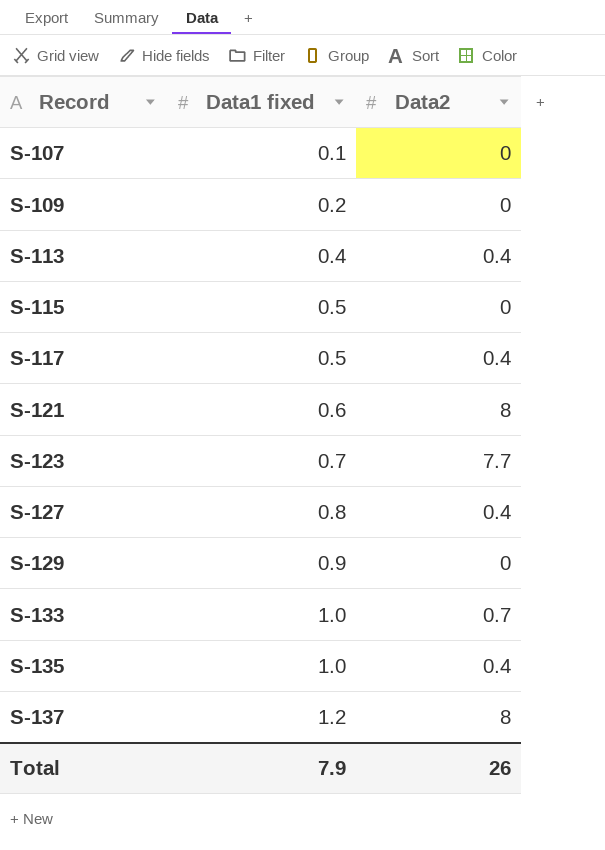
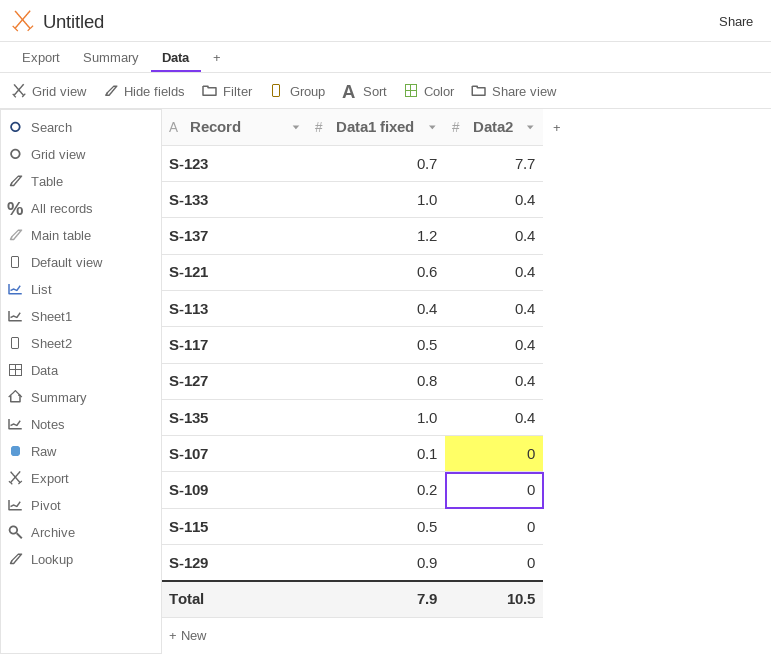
row order: Record ascending -> Data2 descending
S-133 | Data2: 0.7 -> 0.4
S-137 | Data2: 8 -> 0.4
S-121 | Data2: 8 -> 0.4
Total | Data2: 26 -> 10.5

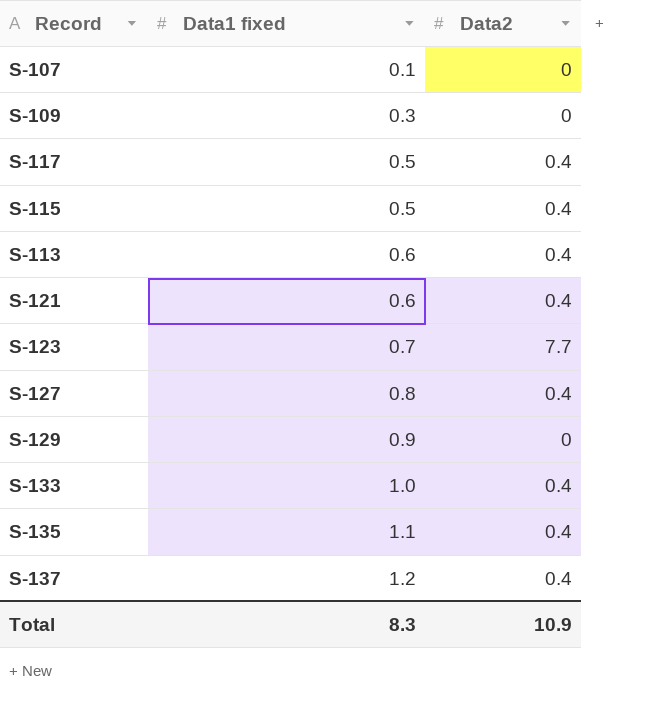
row order: Data2 descending -> Data1 fixed ascending
S-109 | Data1 fixed: 0.2 -> 0.3
S-115 | Data2: 0 -> 0.4
S-113 | Data1 fixed: 0.4 -> 0.6
S-135 | Data1 fixed: 1.0 -> 1.1
Total | Data1 fixed: 7.9 -> 8.3
Total | Data2: 10.5 -> 10.9

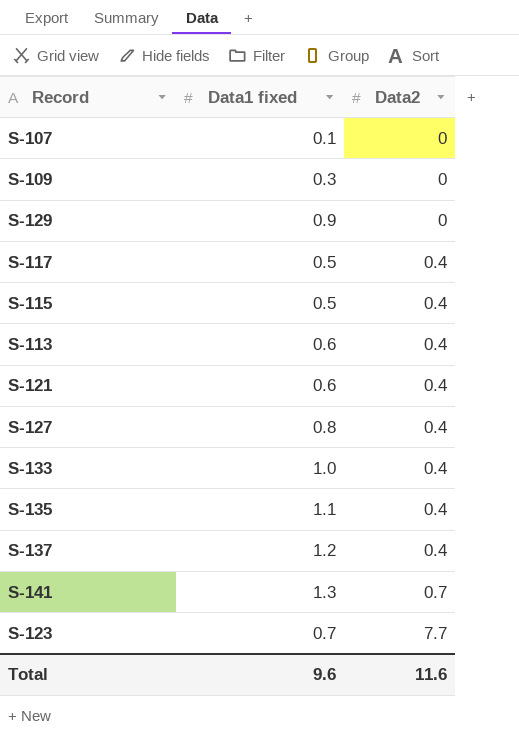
row order: Data1 fixed ascending -> Data2 ascending
row S-141: none -> 1.3 | 0.7
Total | Data1 fixed: 8.3 -> 9.6
Total | Data2: 10.9 -> 11.6

